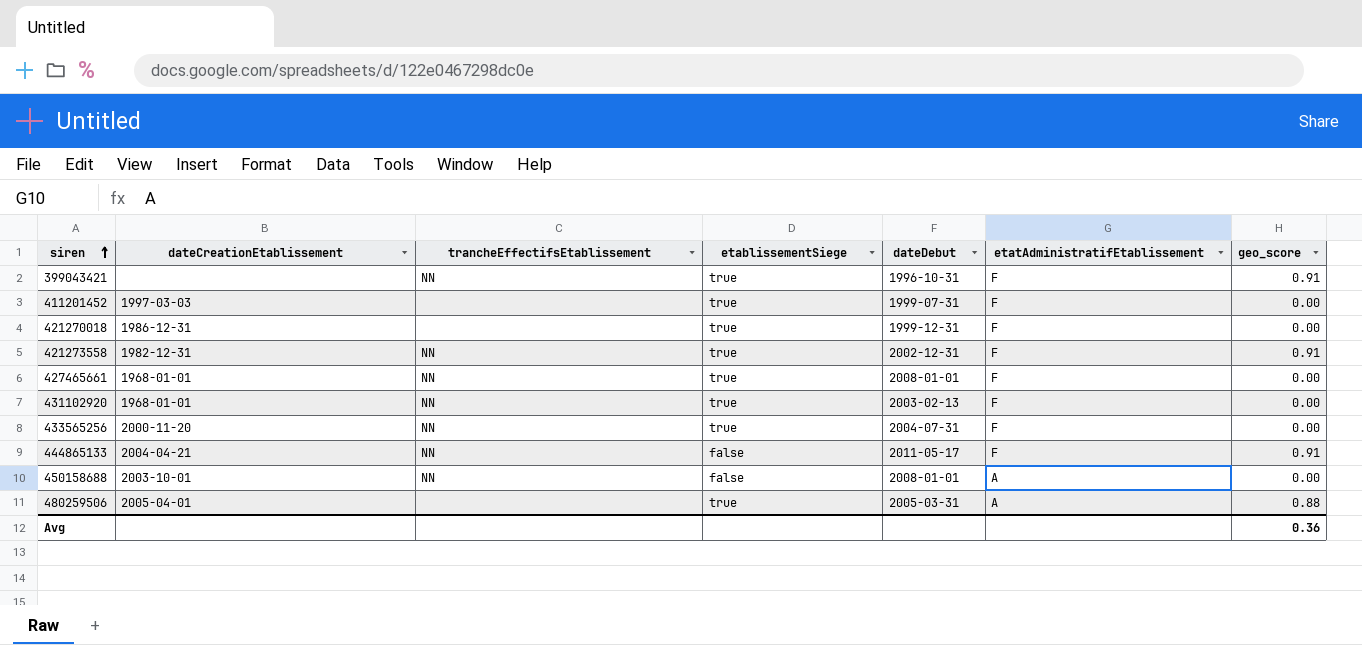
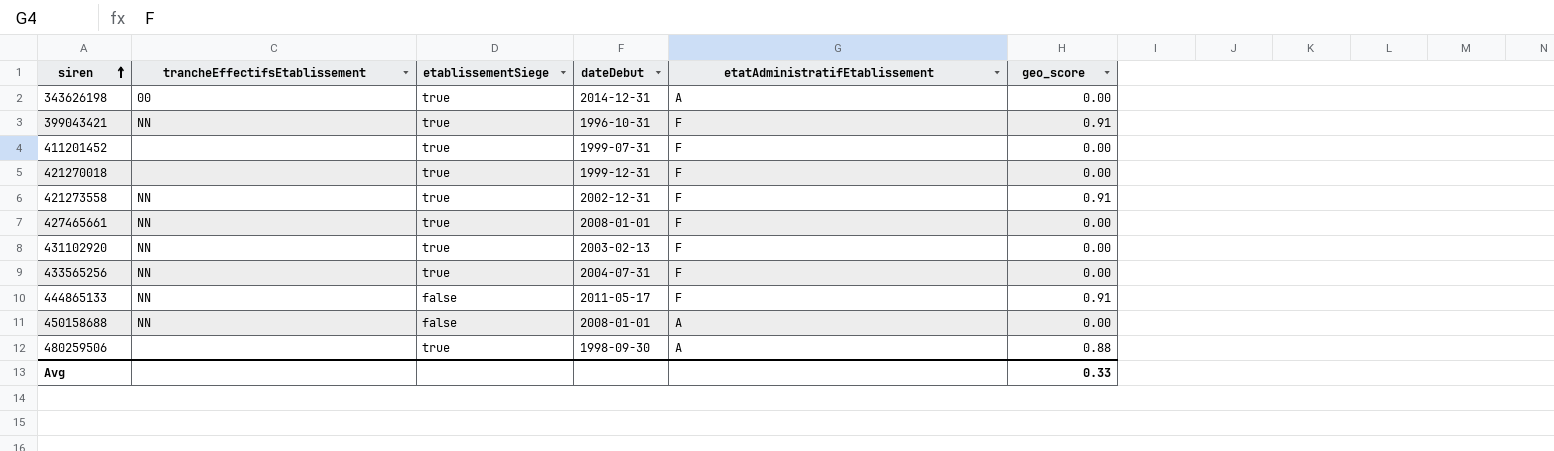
column dateCreationEtablissement | position: 2 -> none
row 343626198: none -> 00 | true | 2014-12-31 | A | 0.00
480259506 | dateDebut: 2005-03-31 -> 1998-09-30
Avg | geo_score: 0.36 -> 0.33

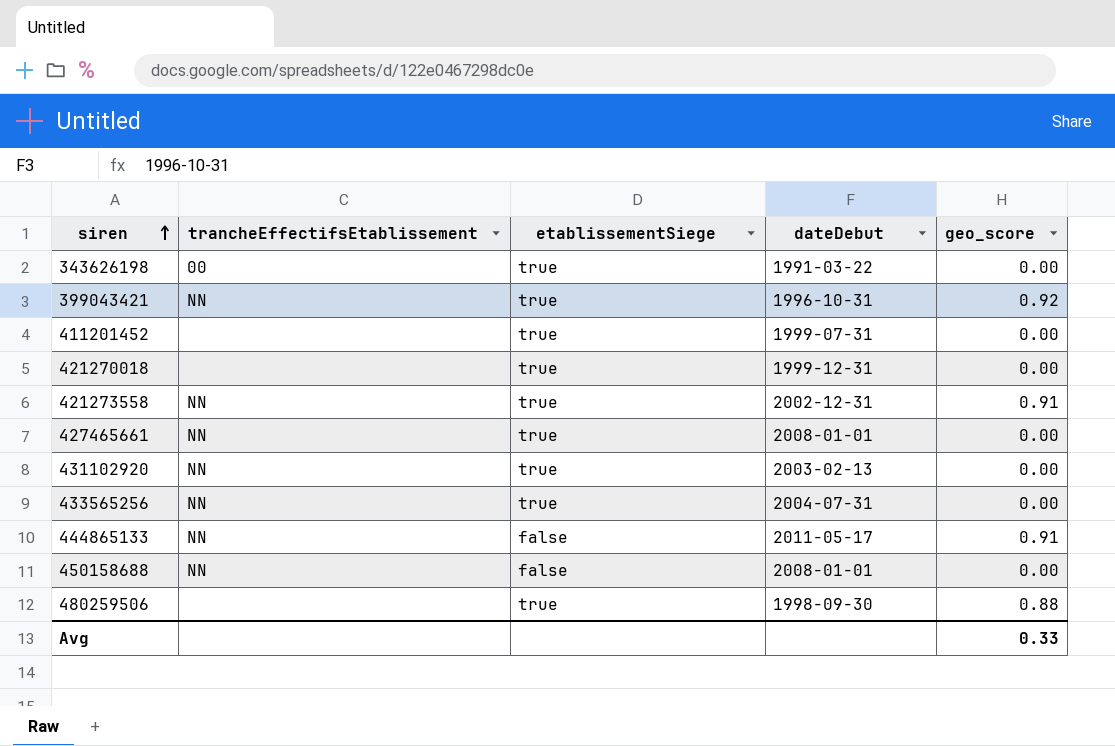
column etatAdministratifEtablissement | position: 5 -> none
343626198 | dateDebut: 2014-12-31 -> 1991-03-22
399043421 | geo_score: 0.91 -> 0.92

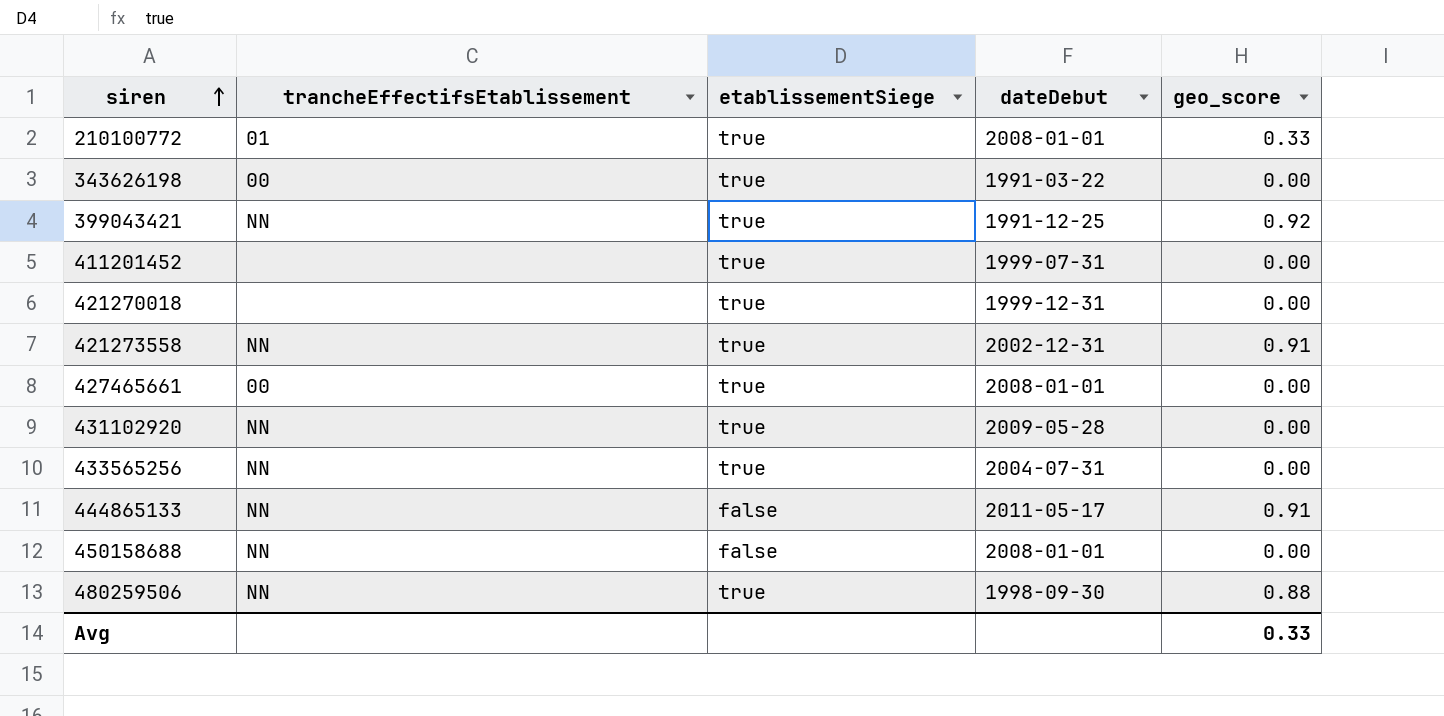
row 210100772: none -> 01 | true | 2008-01-01 | 0.33
399043421 | dateDebut: 1996-10-31 -> 1991-12-25
427465661 | trancheEffectifsEtablissement: NN -> 00
431102920 | dateDebut: 2003-02-13 -> 2009-05-28
480259506 | trancheEffectifsEtablissement: none -> NN

